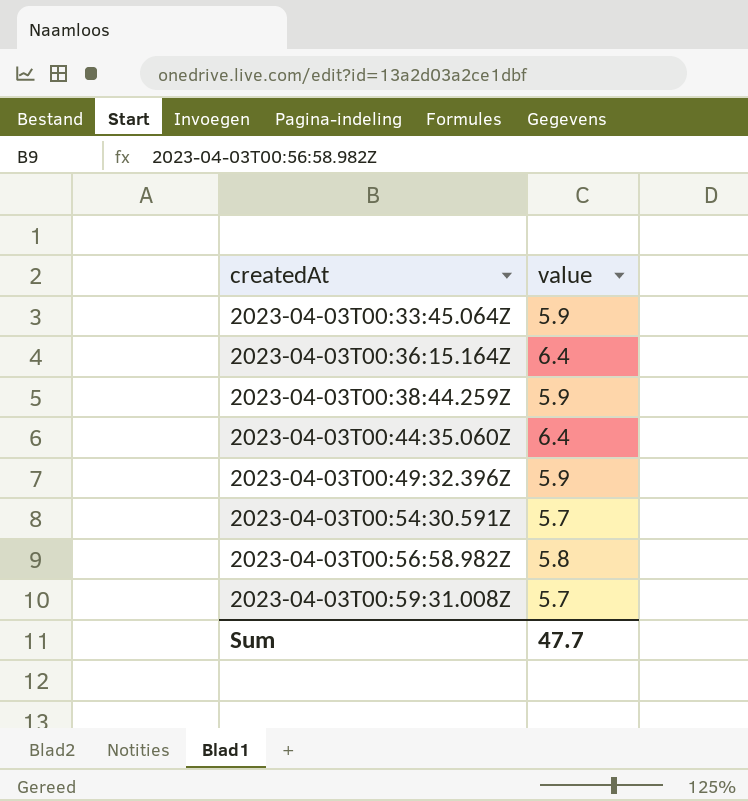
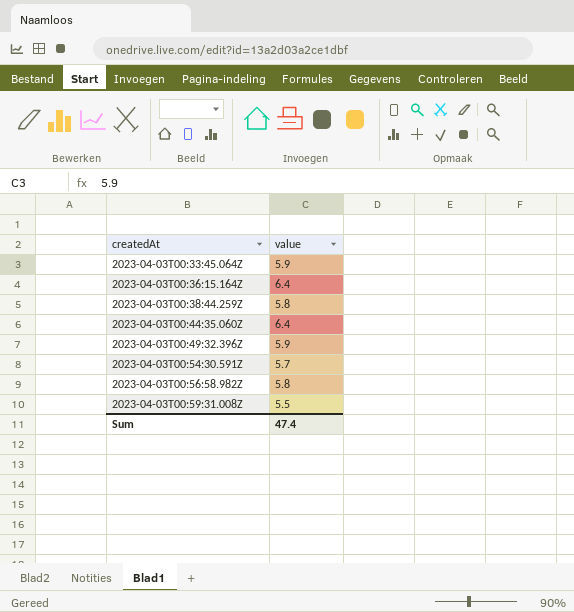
2023-04-03T00:38:44.259Z | value: 5.9 -> 5.8
2023-04-03T00:59:31.008Z | value: 5.7 -> 5.5
Sum | value: 47.7 -> 47.4

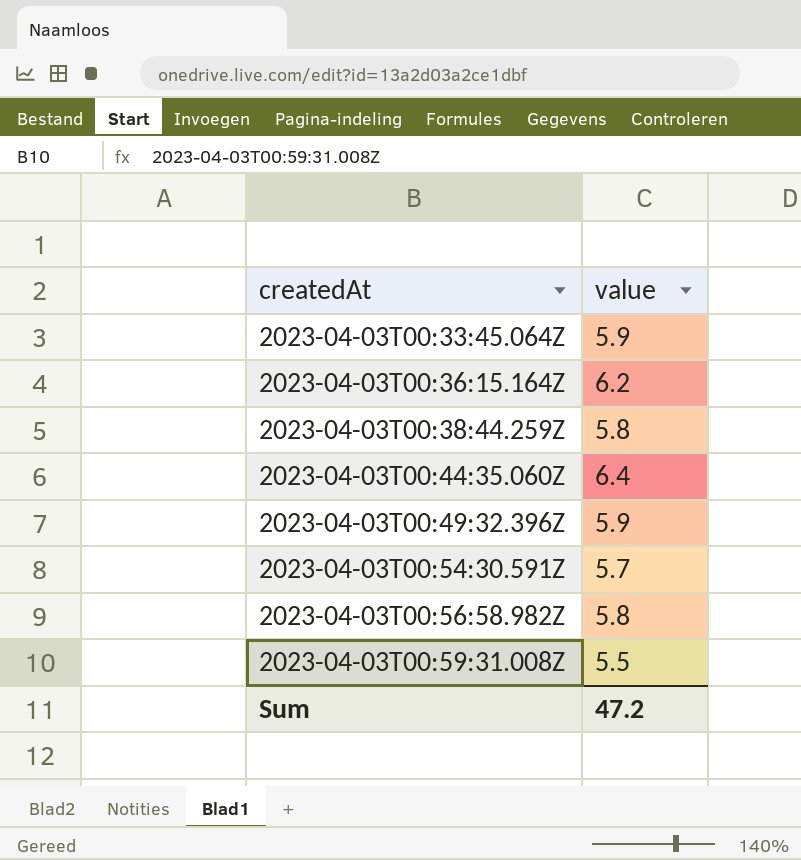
2023-04-03T00:36:15.164Z | value: 6.4 -> 6.2
Sum | value: 47.4 -> 47.2

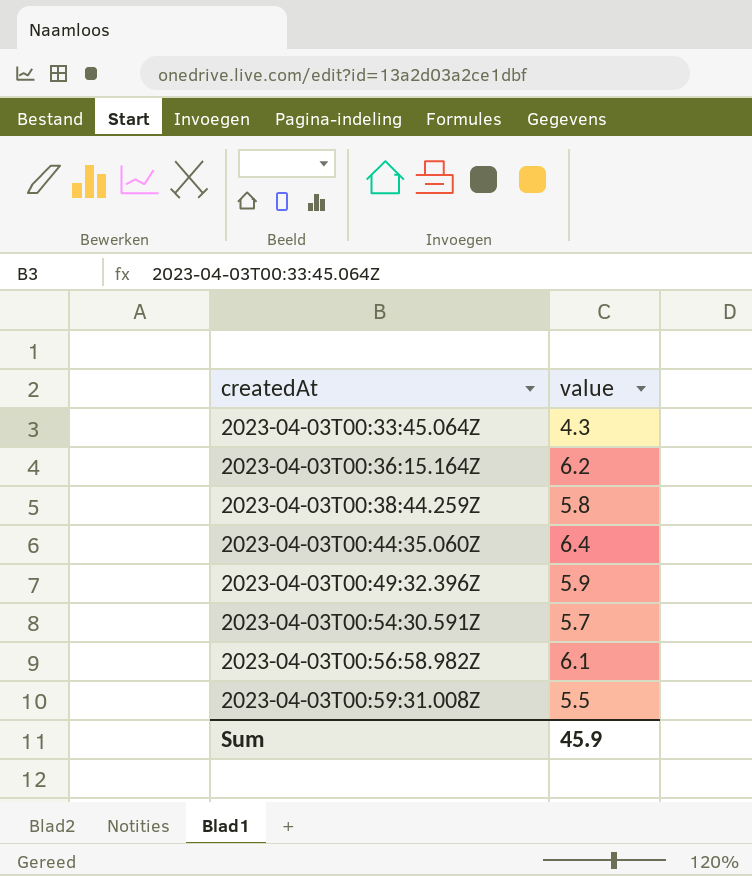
2023-04-03T00:33:45.064Z | value: 5.9 -> 4.3
2023-04-03T00:56:58.982Z | value: 5.8 -> 6.1
Sum | value: 47.2 -> 45.9

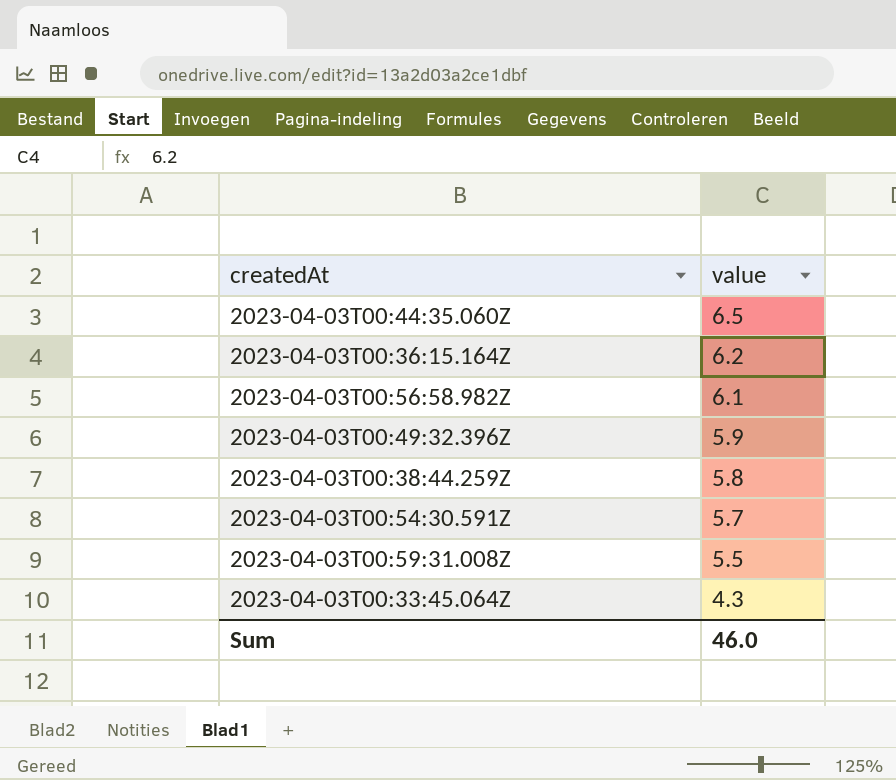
row order: createdAt ascending -> value descending
2023-04-03T00:44:35.060Z | value: 6.4 -> 6.5
Sum | value: 45.9 -> 46.0

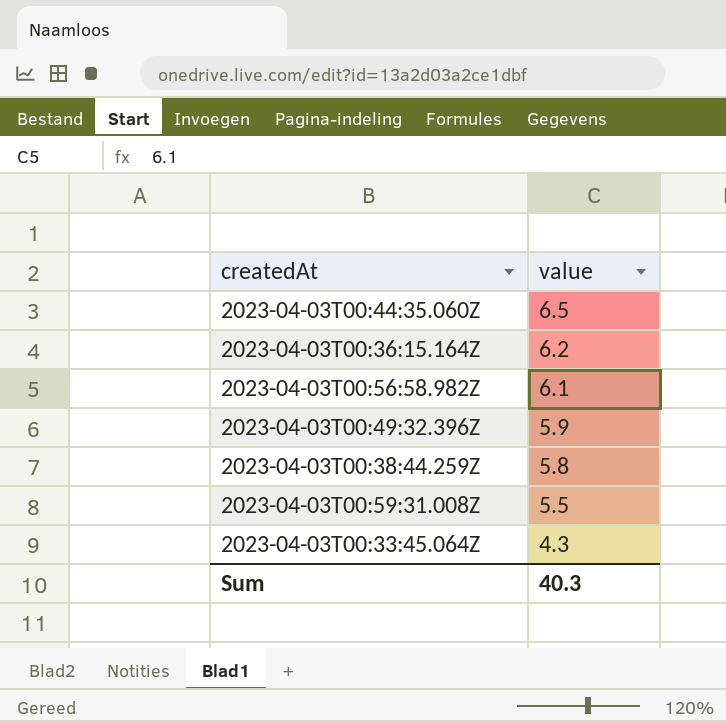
row 2023-04-03T00:54:30.591Z: 5.7 -> none
Sum | value: 46.0 -> 40.3

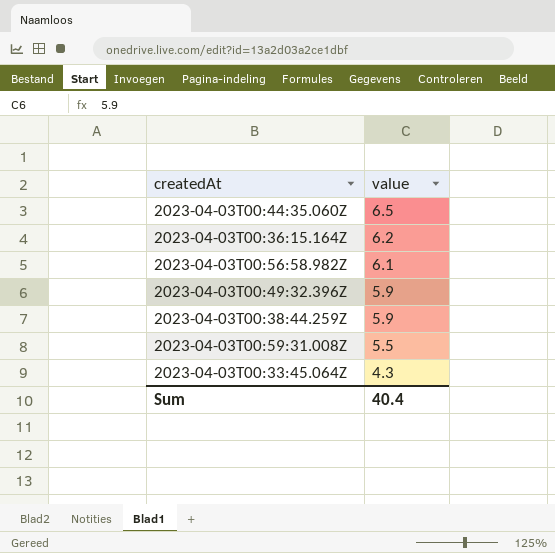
2023-04-03T00:38:44.259Z | value: 5.8 -> 5.9
Sum | value: 40.3 -> 40.4

